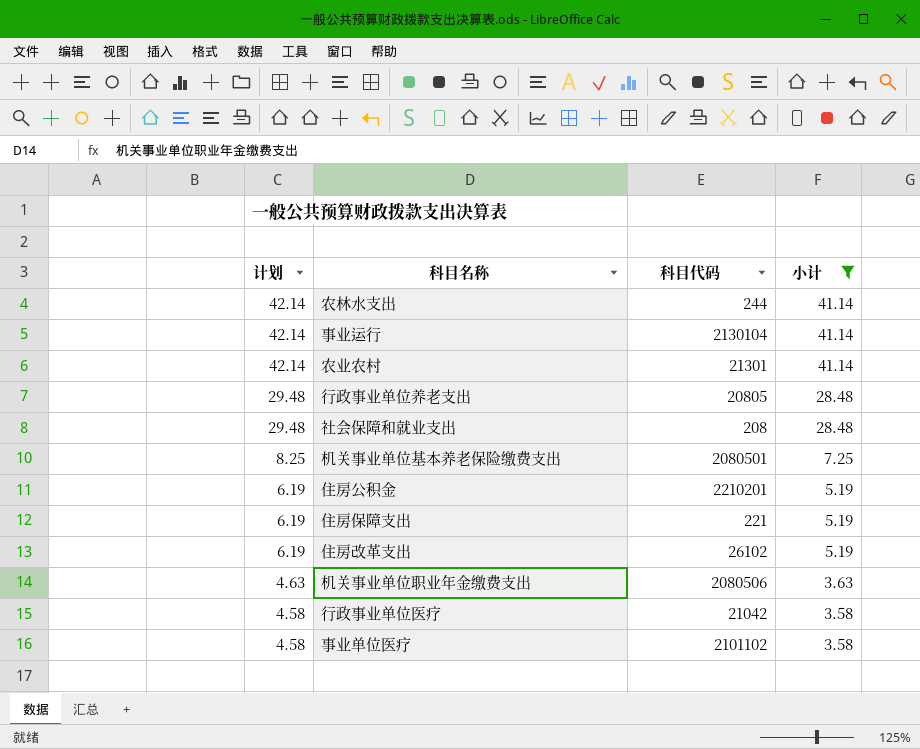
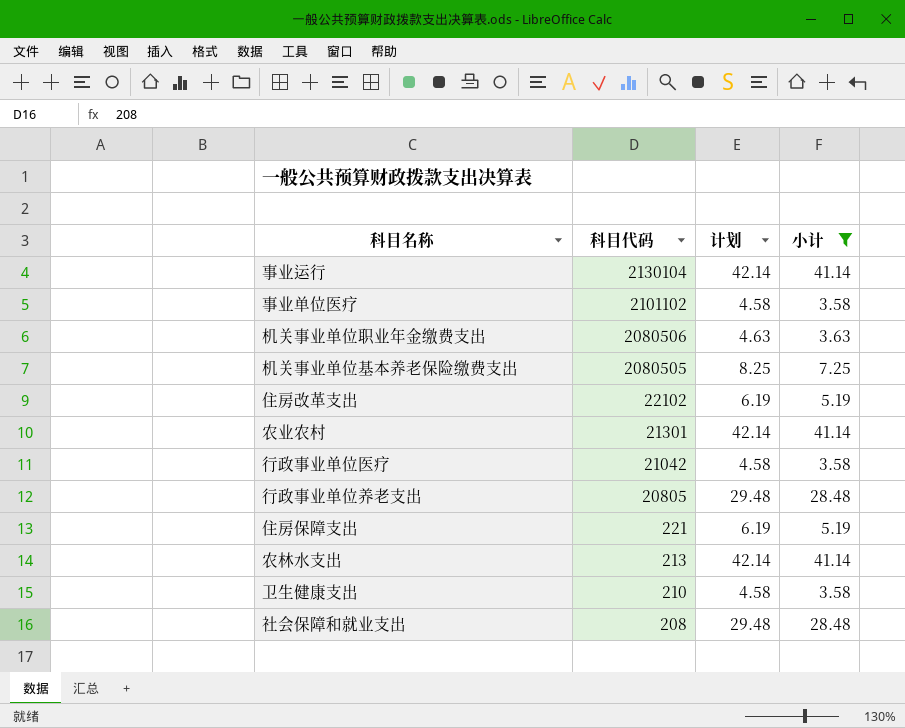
row order: 计划 descending -> 科目代码 descending
column 计划 | position: 1 -> 3
row 住房公积金: 6.19 | 2210201 | 5.19 -> none
机关事业单位基本养老保险缴费支出 | 科目代码: 2080501 -> 2080505
住房改革支出 | 科目代码: 26102 -> 22102
农林水支出 | 科目代码: 244 -> 213
row 卫生健康支出: none -> 210 | 4.58 | 3.58

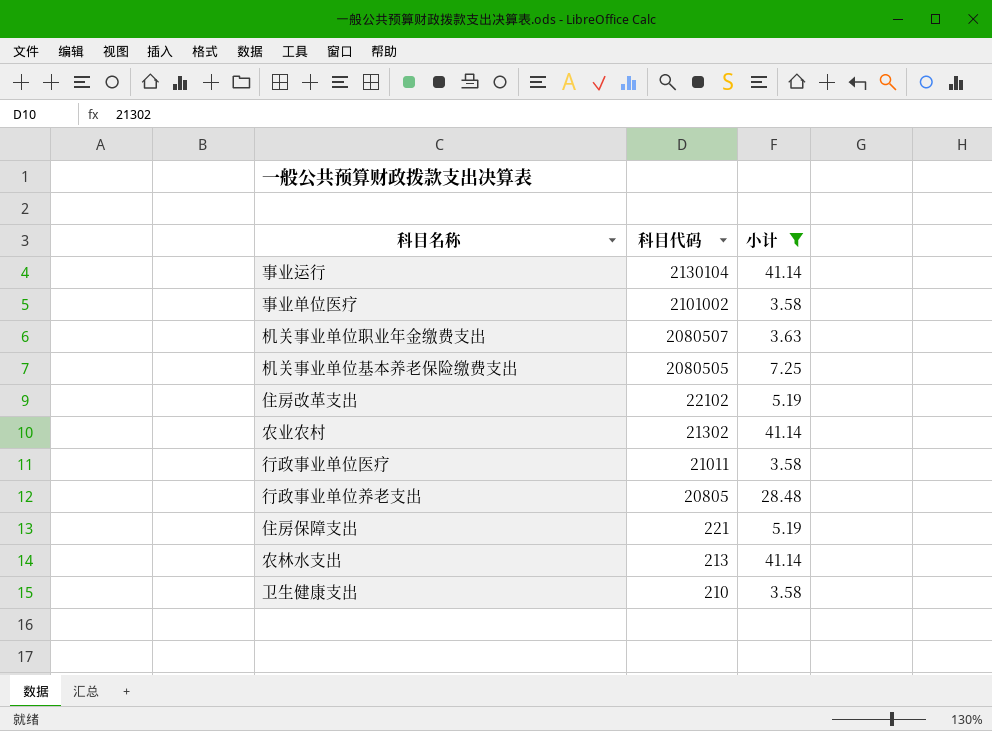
column 计划 | formula: [小计] + 1 -> none
row 社会保障和就业支出: 208 | 29.48 | 28.48 -> none
事业单位医疗 | 科目代码: 2101102 -> 2101002
机关事业单位职业年金缴费支出 | 科目代码: 2080506 -> 2080507
农业农村 | 科目代码: 21301 -> 21302
行政事业单位医疗 | 科目代码: 21042 -> 21011

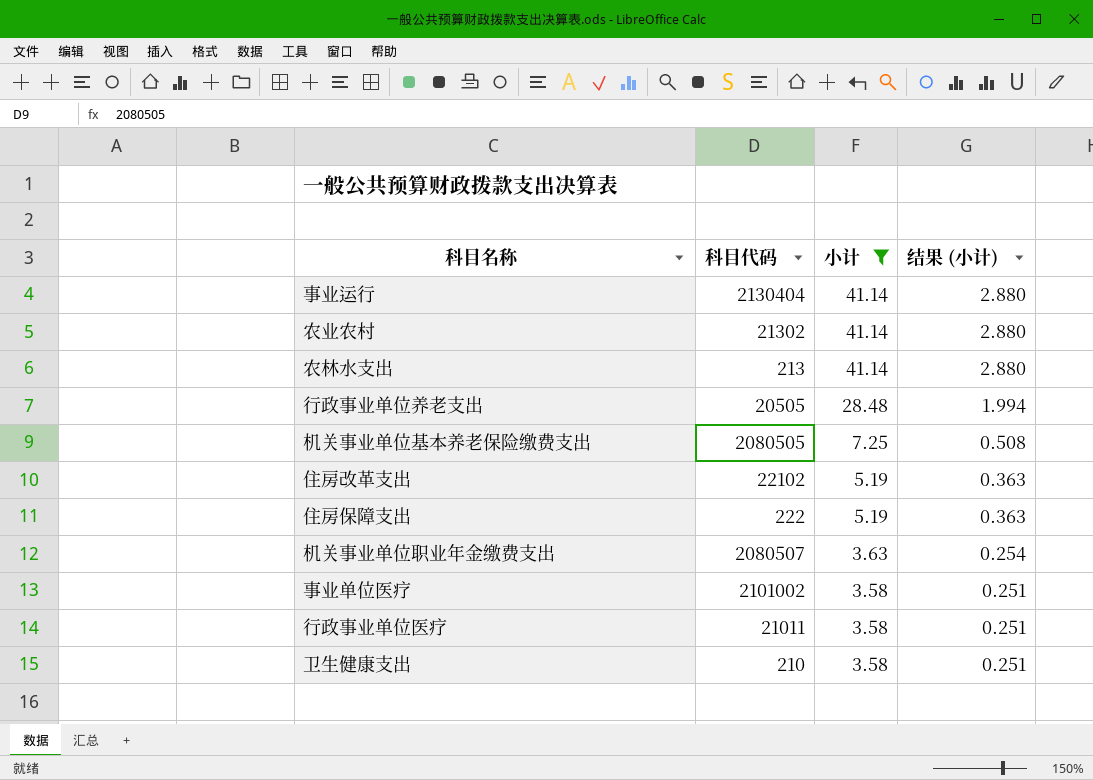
row order: 科目代码 descending -> 小计 descending
column 结果 (小计) | formula: none -> [小计] * 0.07
事业运行 | 科目代码: 2130104 -> 2130404
行政事业单位养老支出 | 科目代码: 20805 -> 20505
住房保障支出 | 科目代码: 221 -> 222

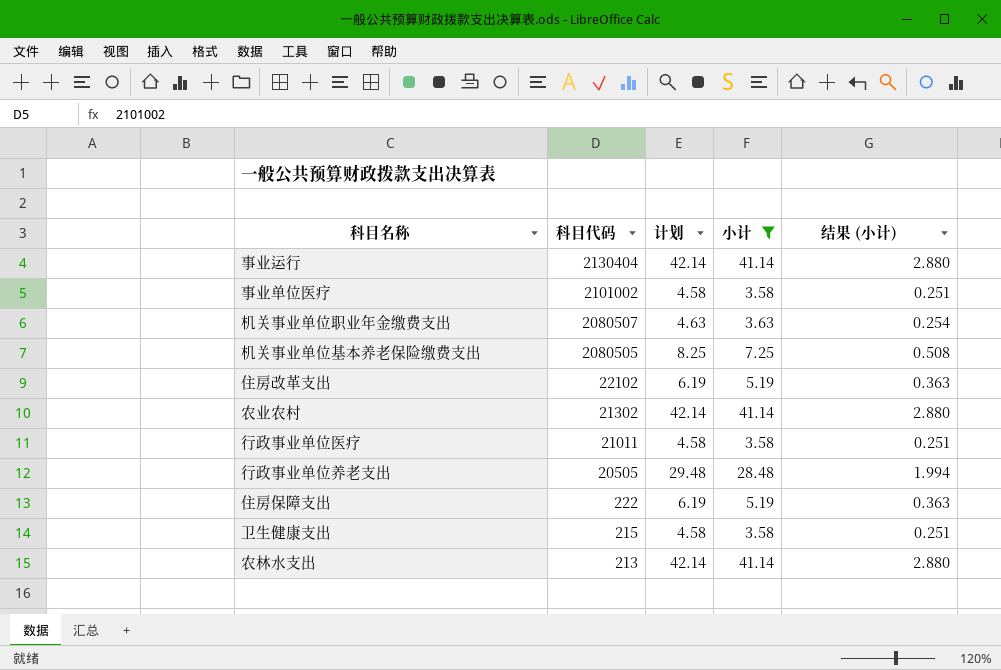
row order: 小计 descending -> 科目代码 descending
column 计划 | formula: none -> [小计] + 1
卫生健康支出 | 科目代码: 210 -> 215

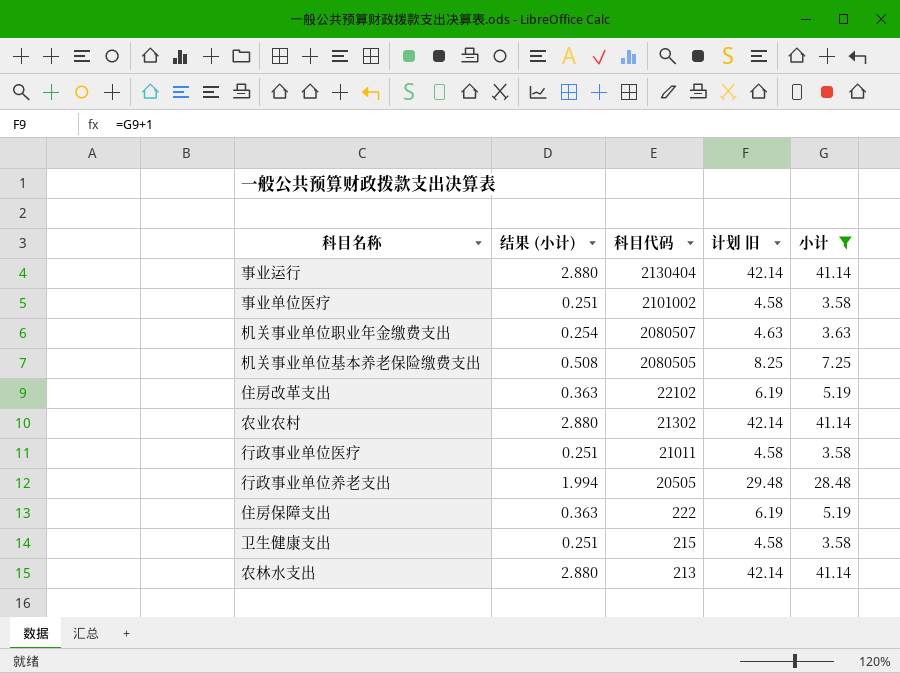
column 结果 (小计) | position: 5 -> 2
column name: 计划 -> 计划 旧

